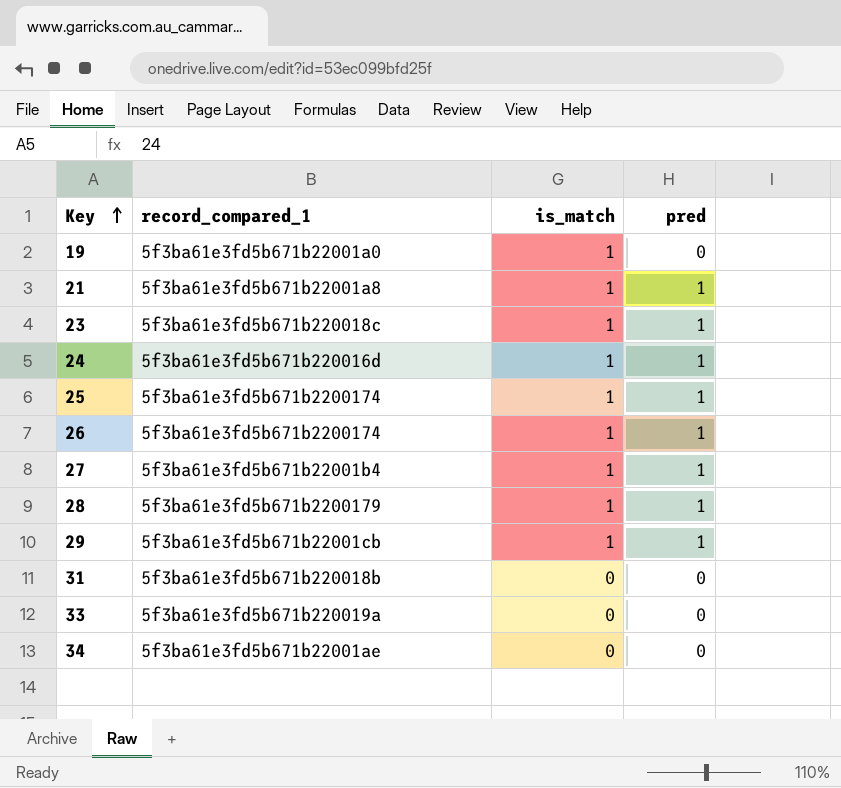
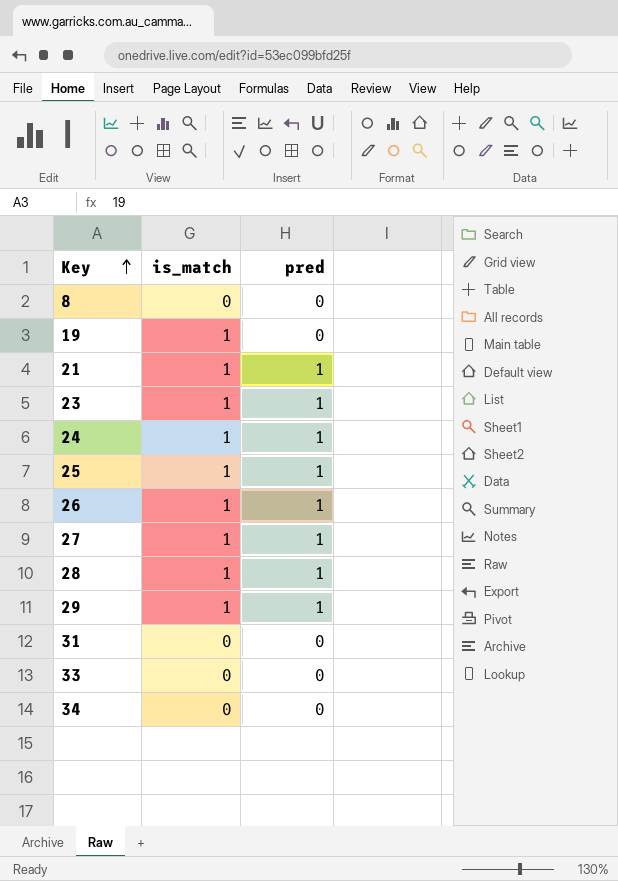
column record_compared_1 | position: 2 -> none
row 8: none -> 0 | 0

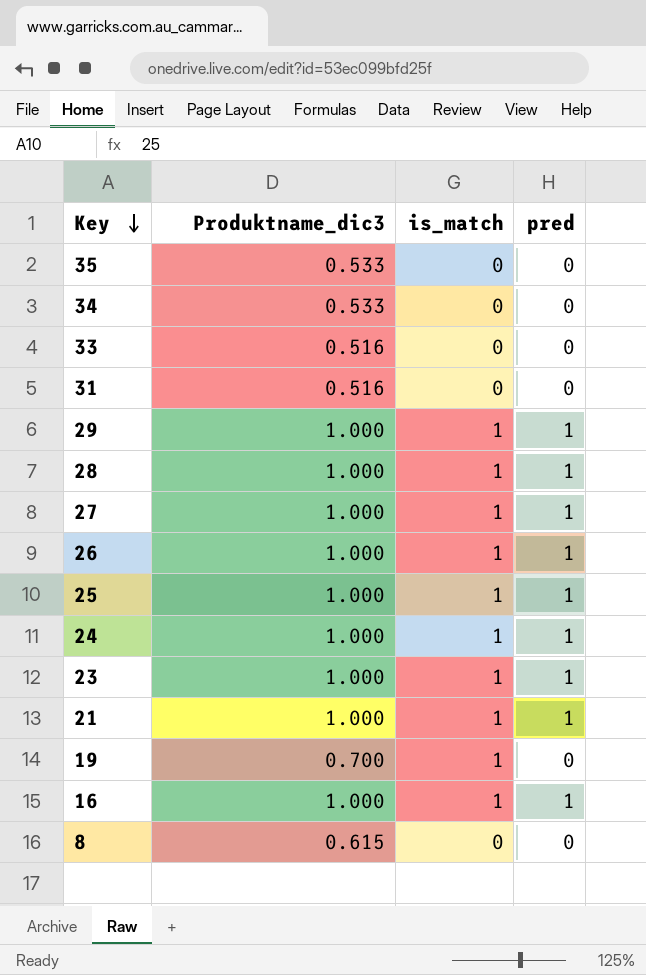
row order: Key ascending -> Key descending
column Produktname_dic3 | position: none -> 2
row 35: none -> 0.533 | 0 | 0
row 16: none -> 1.000 | 1 | 1

